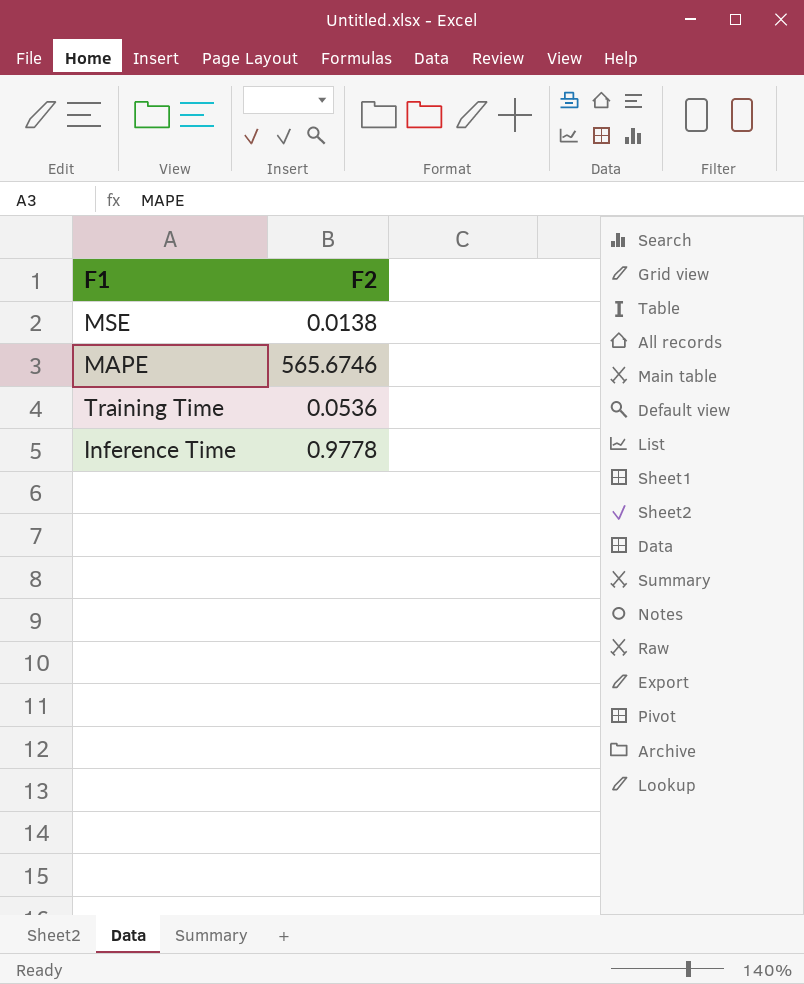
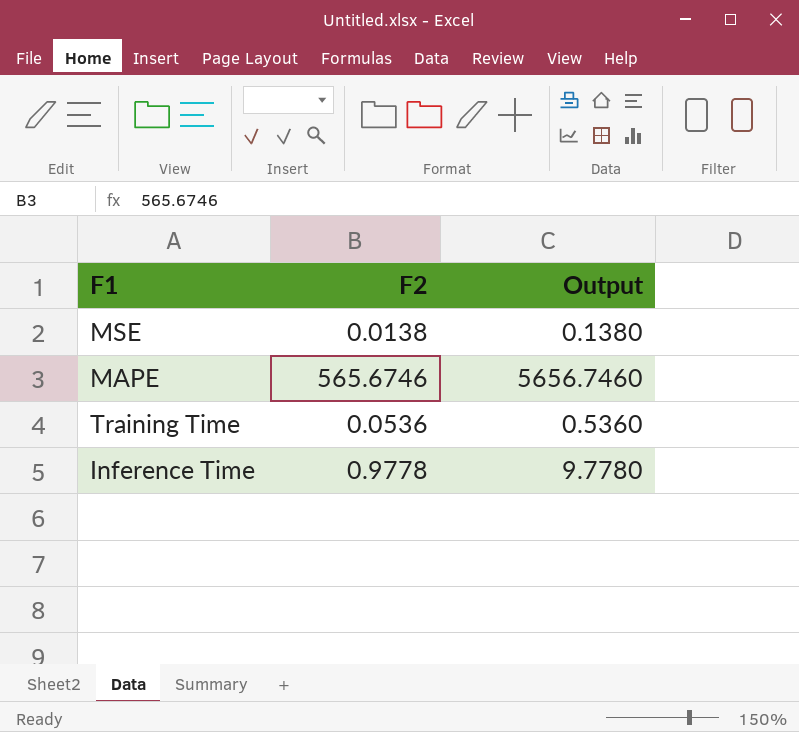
column Output | formula: none -> [F2] * 10

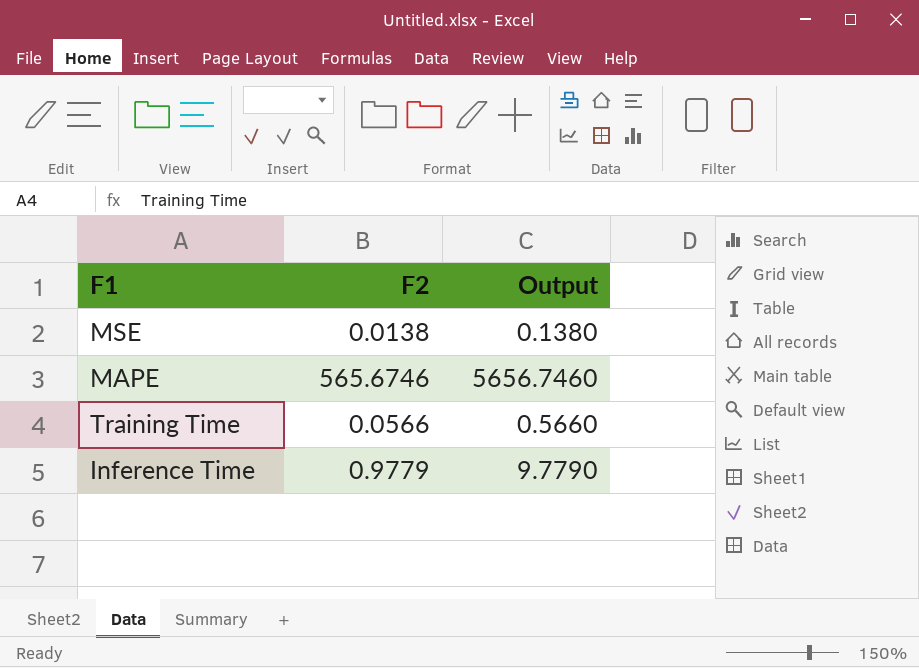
Training Time | F2: 0.0536 -> 0.0566
Training Time | Output: 0.5360 -> 0.5660
Inference Time | F2: 0.9778 -> 0.9779
Inference Time | Output: 9.7780 -> 9.7790

